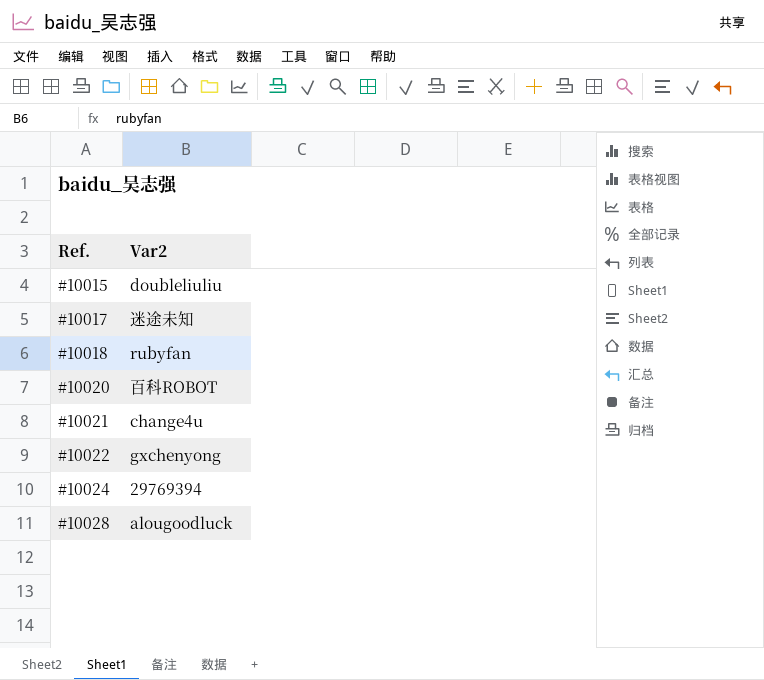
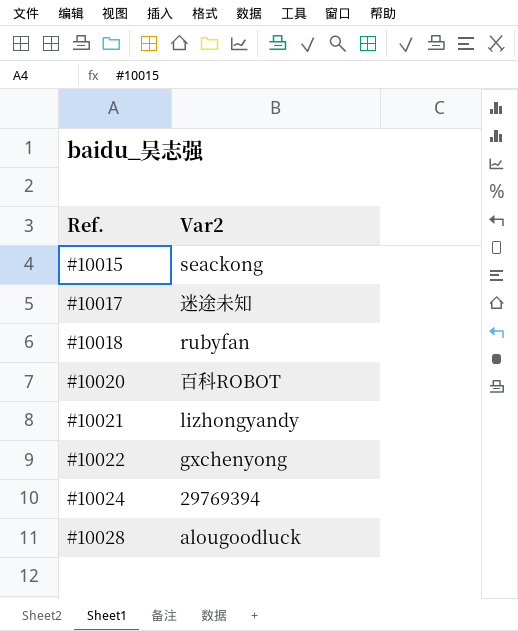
#10015 | Var2: doubleliuliu -> seackong
#10021 | Var2: change4u -> lizhongyandy

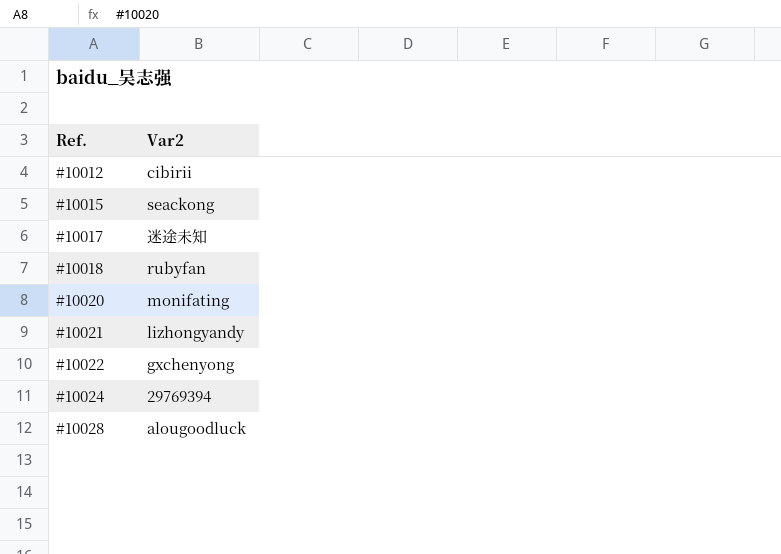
row #10012: none -> cibirii
#10020 | Var2: 百科ROBOT -> monifating

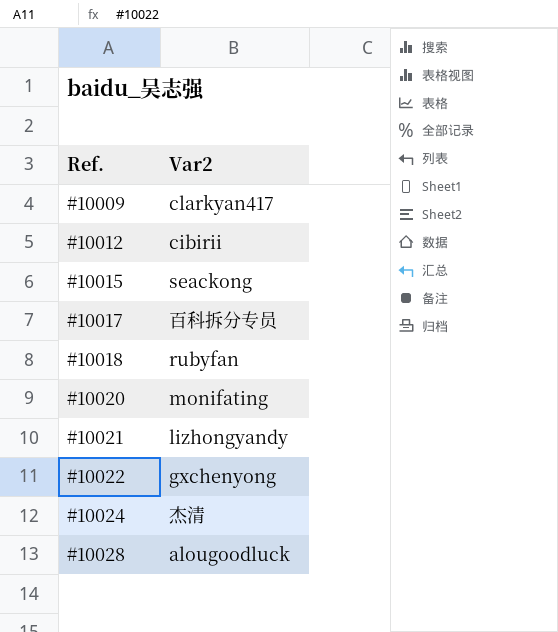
row #10009: none -> clarkyan417
#10017 | Var2: 迷途未知 -> 百科拆分专员
#10024 | Var2: 29769394 -> 杰清

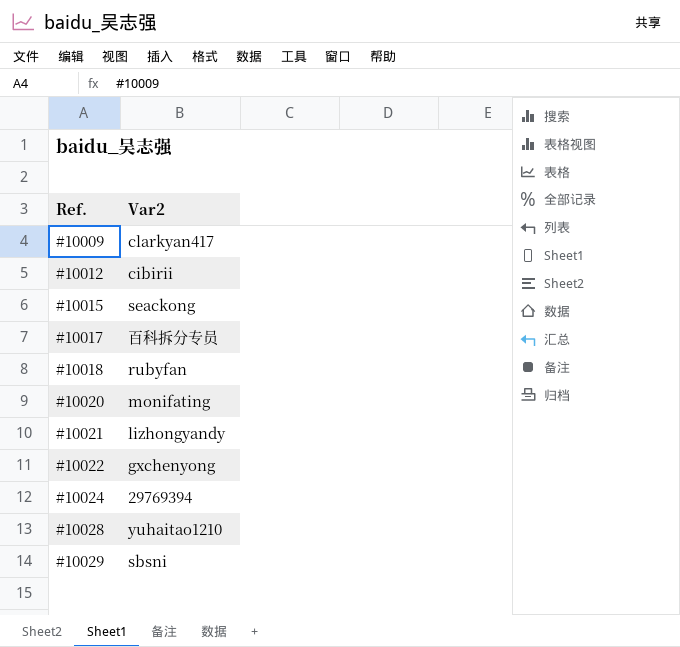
#10024 | Var2: 杰清 -> 29769394
#10028 | Var2: alougoodluck -> yuhaitao1210
row #10029: none -> sbsni

